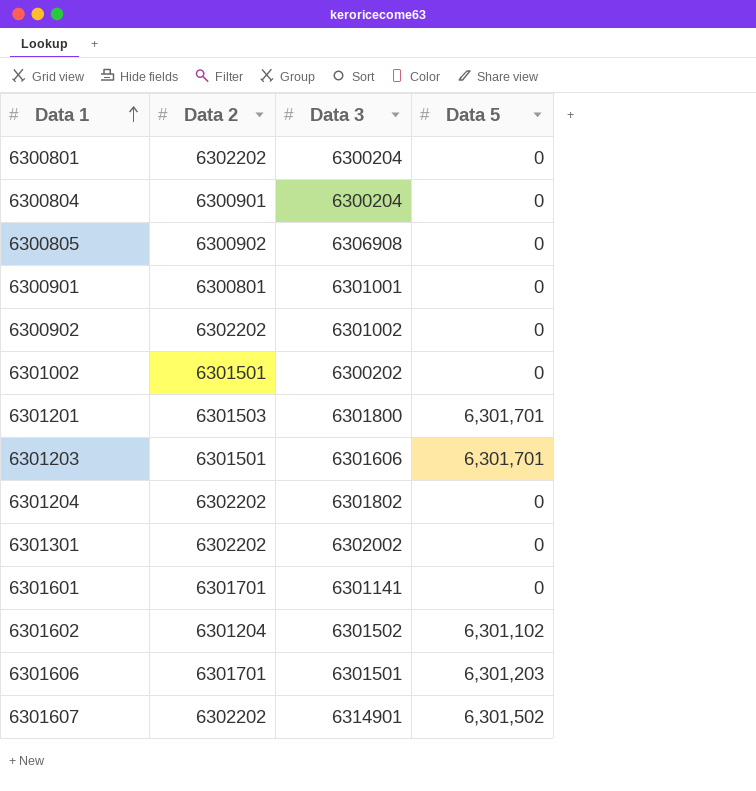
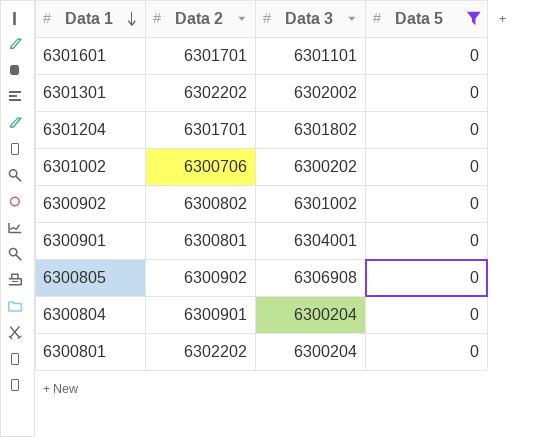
filter: none -> Data 5 = 0
row order: Data 1 ascending -> Data 1 descending
6301601 | Data 3: 6301141 -> 6301101
6301204 | Data 2: 6302202 -> 6301701
6301002 | Data 2: 6301501 -> 6300706
6300902 | Data 2: 6302202 -> 6300802
6300901 | Data 3: 6301001 -> 6304001

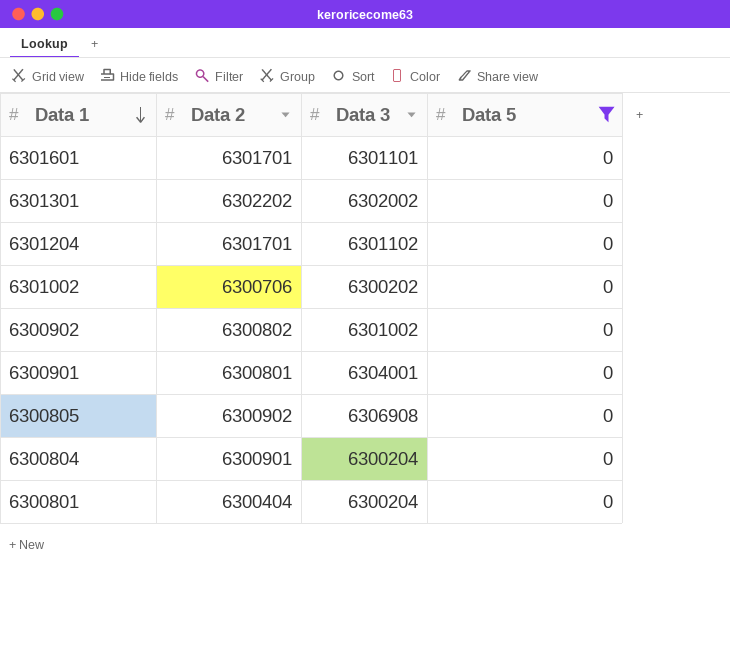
6301204 | Data 3: 6301802 -> 6301102
6300801 | Data 2: 6302202 -> 6300404

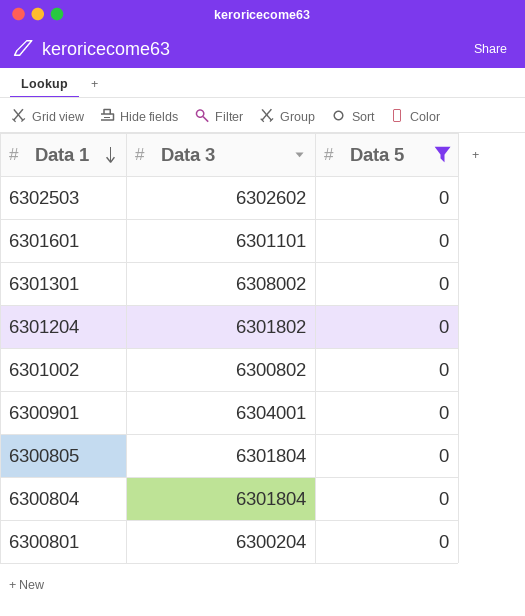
column Data 2 | position: 2 -> none
row 6300902: 6300802 | 6301002 | 0 -> none
row 6302503: none -> 6302602 | 0
6301301 | Data 3: 6302002 -> 6308002
6301204 | Data 3: 6301102 -> 6301802
6301002 | Data 3: 6300202 -> 6300802
6300805 | Data 3: 6306908 -> 6301804
6300804 | Data 3: 6300204 -> 6301804

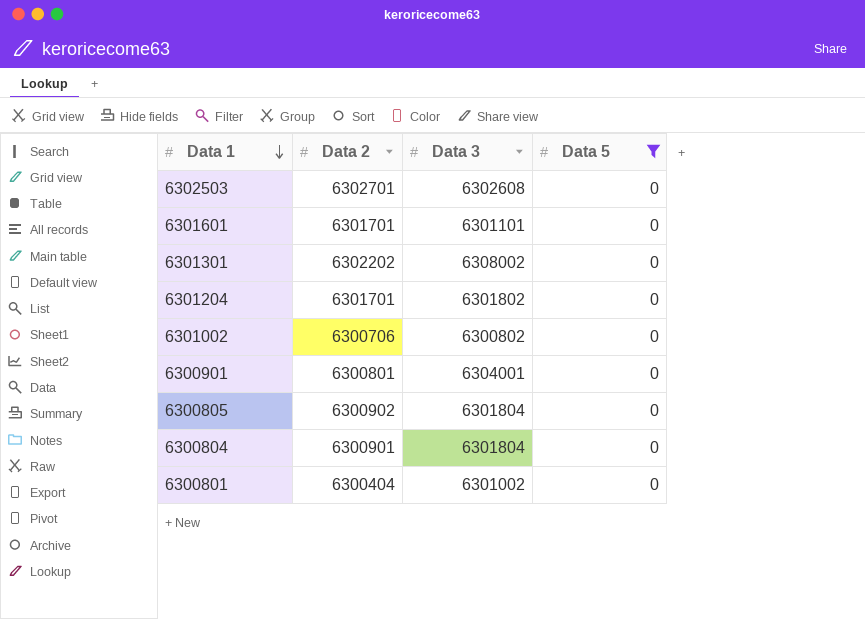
column Data 2 | position: none -> 2
6302503 | Data 3: 6302602 -> 6302608
6300801 | Data 3: 6300204 -> 6301002

